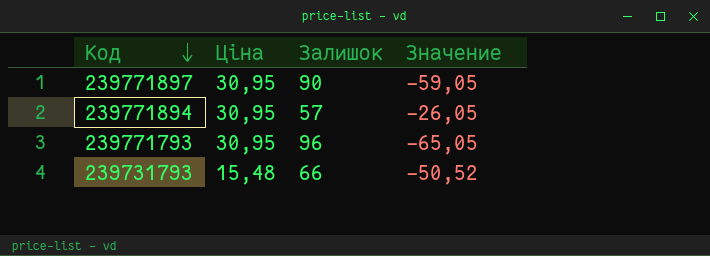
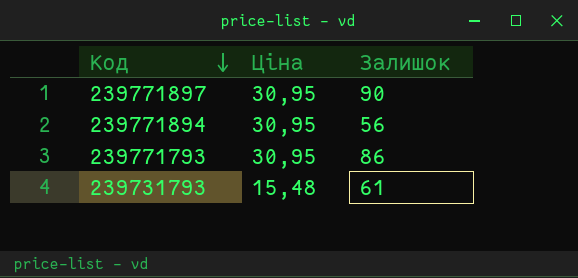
column Значение | formula: [Ціна] - [Залишок] -> none
239771894 | Залишок: 57 -> 56
239771793 | Залишок: 96 -> 86
239731793 | Залишок: 66 -> 61

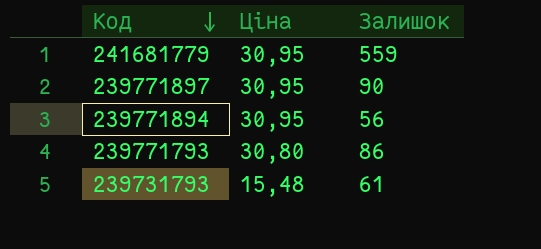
row 241681779: none -> 30,95 | 559
239771793 | Ціна: 30,95 -> 30,80

